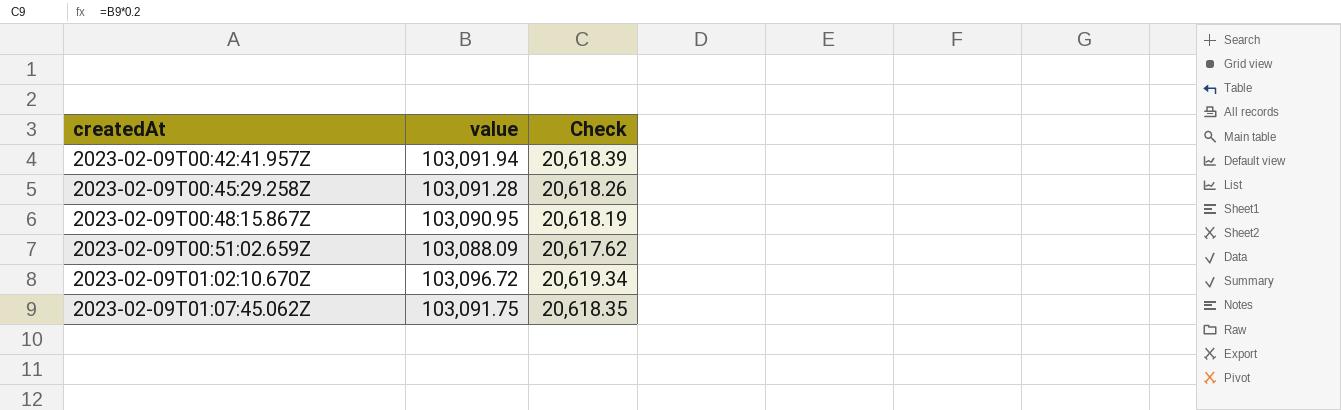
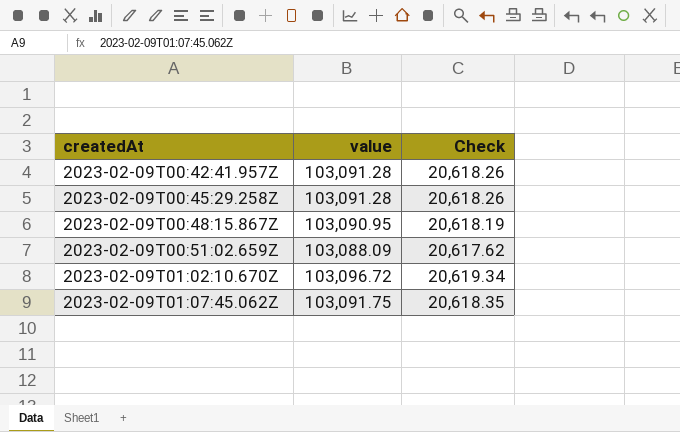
2023-02-09T00:42:41.957Z | value: 103,091.94 -> 103,091.28
2023-02-09T00:42:41.957Z | Check: 20,618.39 -> 20,618.26

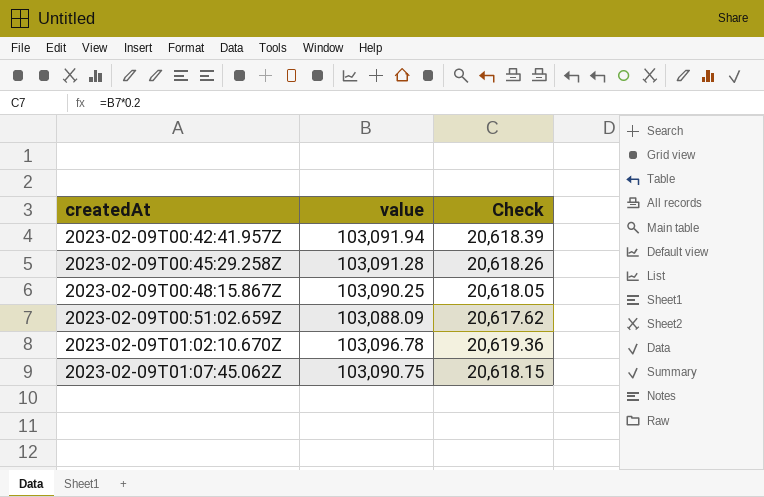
2023-02-09T00:42:41.957Z | value: 103,091.28 -> 103,091.94
2023-02-09T00:42:41.957Z | Check: 20,618.26 -> 20,618.39
2023-02-09T00:48:15.867Z | value: 103,090.95 -> 103,090.25
2023-02-09T00:48:15.867Z | Check: 20,618.19 -> 20,618.05
2023-02-09T01:02:10.670Z | value: 103,096.72 -> 103,096.78
2023-02-09T01:02:10.670Z | Check: 20,619.34 -> 20,619.36
2023-02-09T01:07:45.062Z | value: 103,091.75 -> 103,090.75
2023-02-09T01:07:45.062Z | Check: 20,618.35 -> 20,618.15

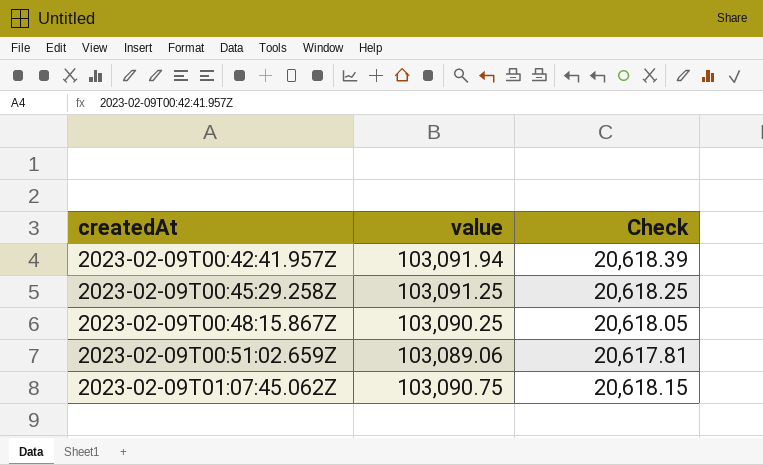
row 2023-02-09T01:02:10.670Z: 103,096.78 | 20,619.36 -> none
2023-02-09T00:45:29.258Z | value: 103,091.28 -> 103,091.25
2023-02-09T00:45:29.258Z | Check: 20,618.26 -> 20,618.25
2023-02-09T00:51:02.659Z | value: 103,088.09 -> 103,089.06
2023-02-09T00:51:02.659Z | Check: 20,617.62 -> 20,617.81

